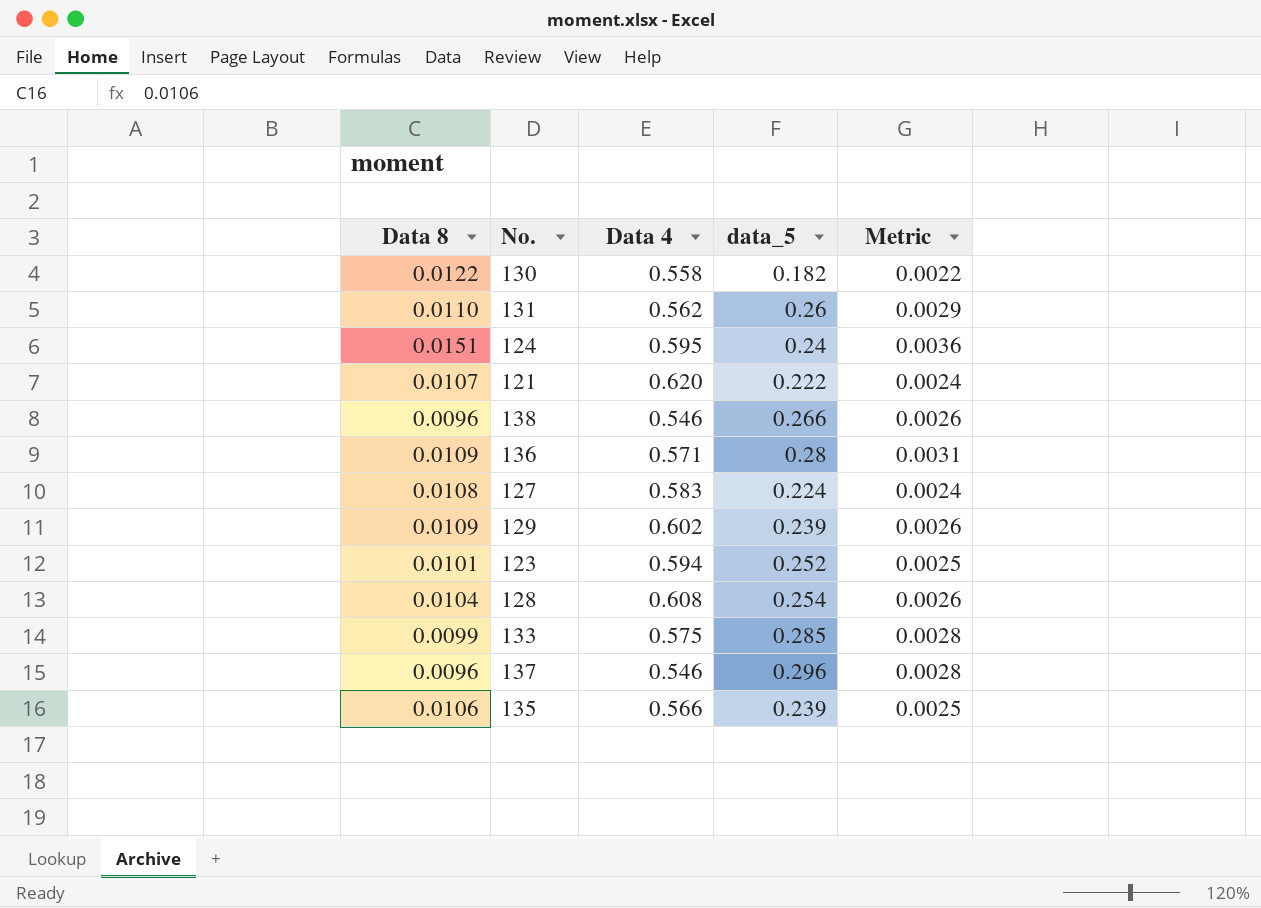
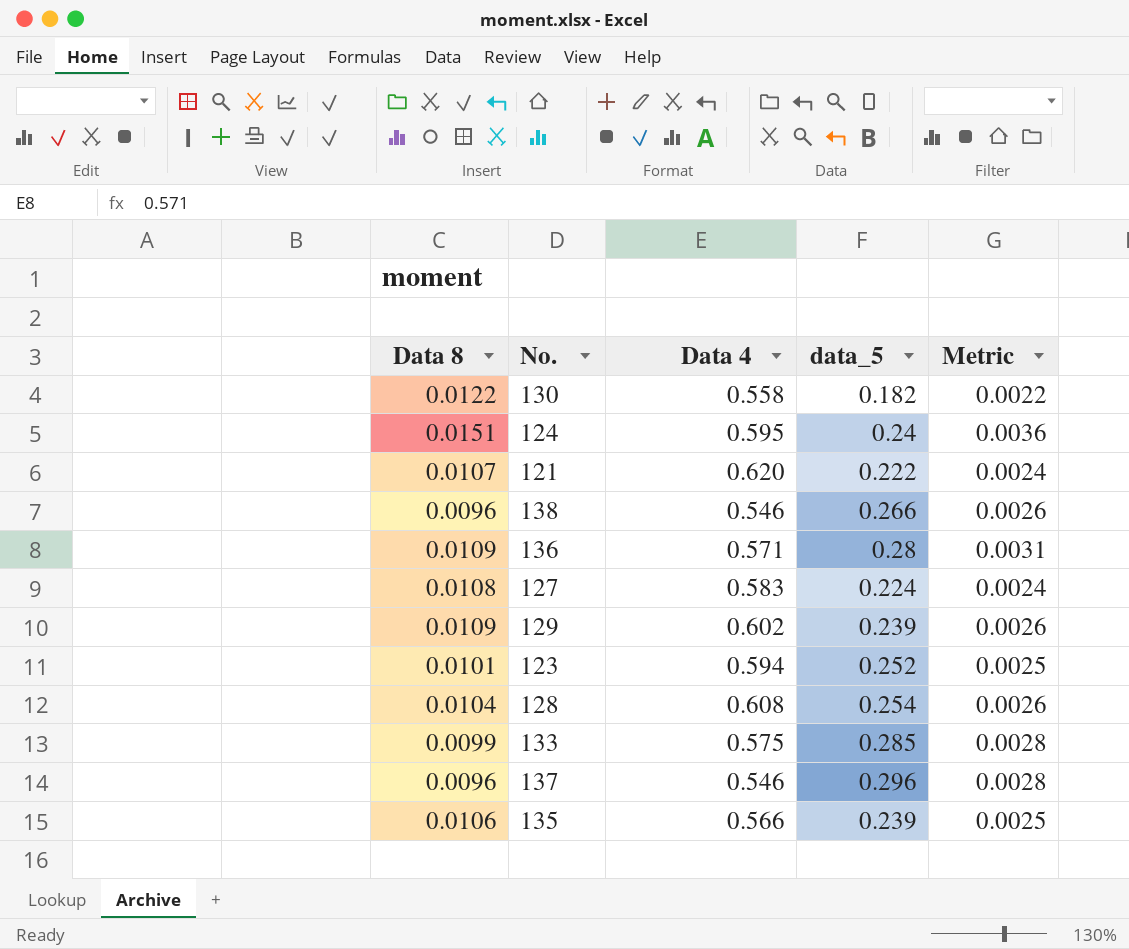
row 131: 0.0110 | 0.562 | 0.26 | 0.0029 -> none

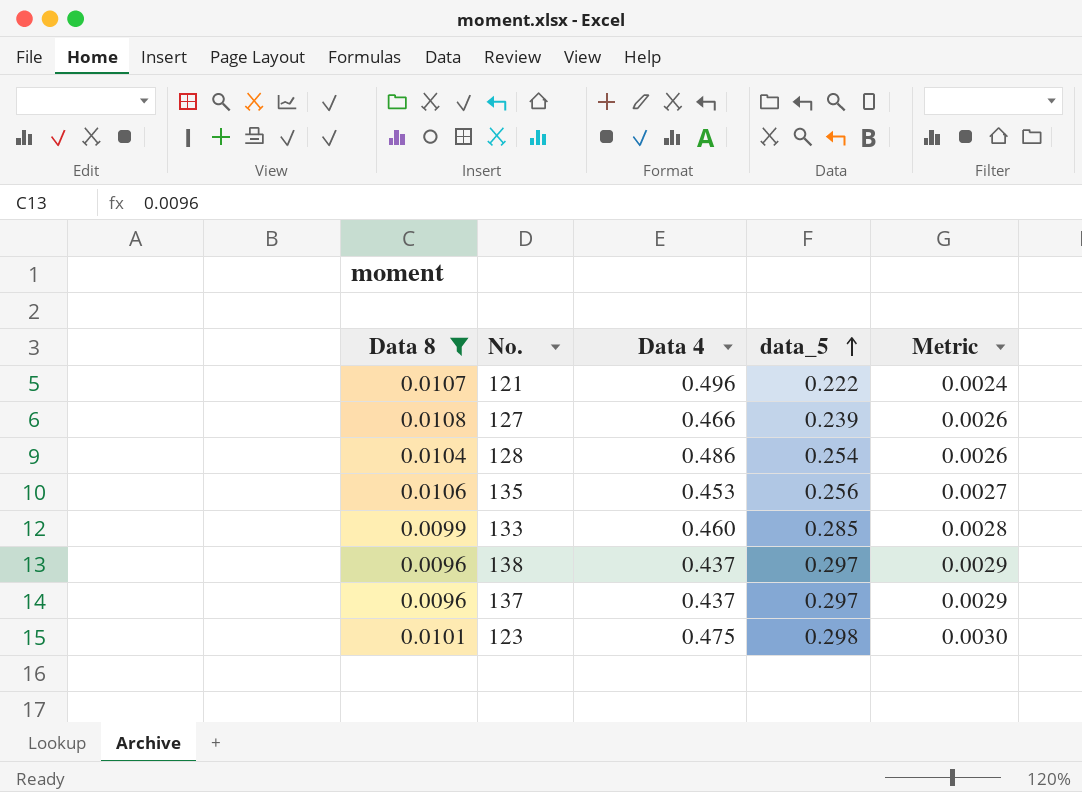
filter: none -> Data 8 <= 0.0108
row order: none -> data_5 ascending
121 | Data 4: 0.620 -> 0.496
127 | Data 4: 0.583 -> 0.466
127 | data_5: 0.224 -> 0.239
127 | Metric: 0.0024 -> 0.0026
128 | Data 4: 0.608 -> 0.486
135 | Data 4: 0.566 -> 0.453
135 | data_5: 0.239 -> 0.256
135 | Metric: 0.0025 -> 0.0027
133 | Data 4: 0.575 -> 0.460
138 | Data 4: 0.546 -> 0.437
138 | data_5: 0.266 -> 0.297
138 | Metric: 0.0026 -> 0.0029
137 | Data 4: 0.546 -> 0.437
137 | data_5: 0.296 -> 0.297
137 | Metric: 0.0028 -> 0.0029
123 | Data 4: 0.594 -> 0.475
123 | data_5: 0.252 -> 0.298
123 | Metric: 0.0025 -> 0.0030

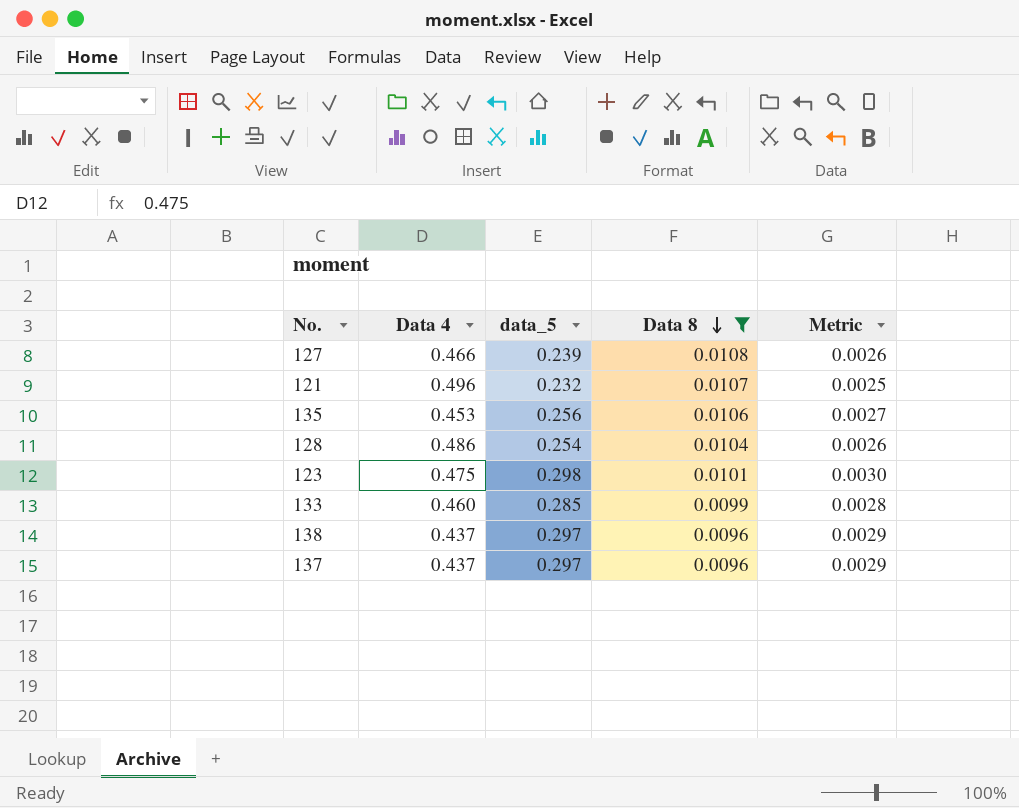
row order: data_5 ascending -> Data 8 descending
column Data 8 | position: 1 -> 4
121 | data_5: 0.222 -> 0.232
121 | Metric: 0.0024 -> 0.0025

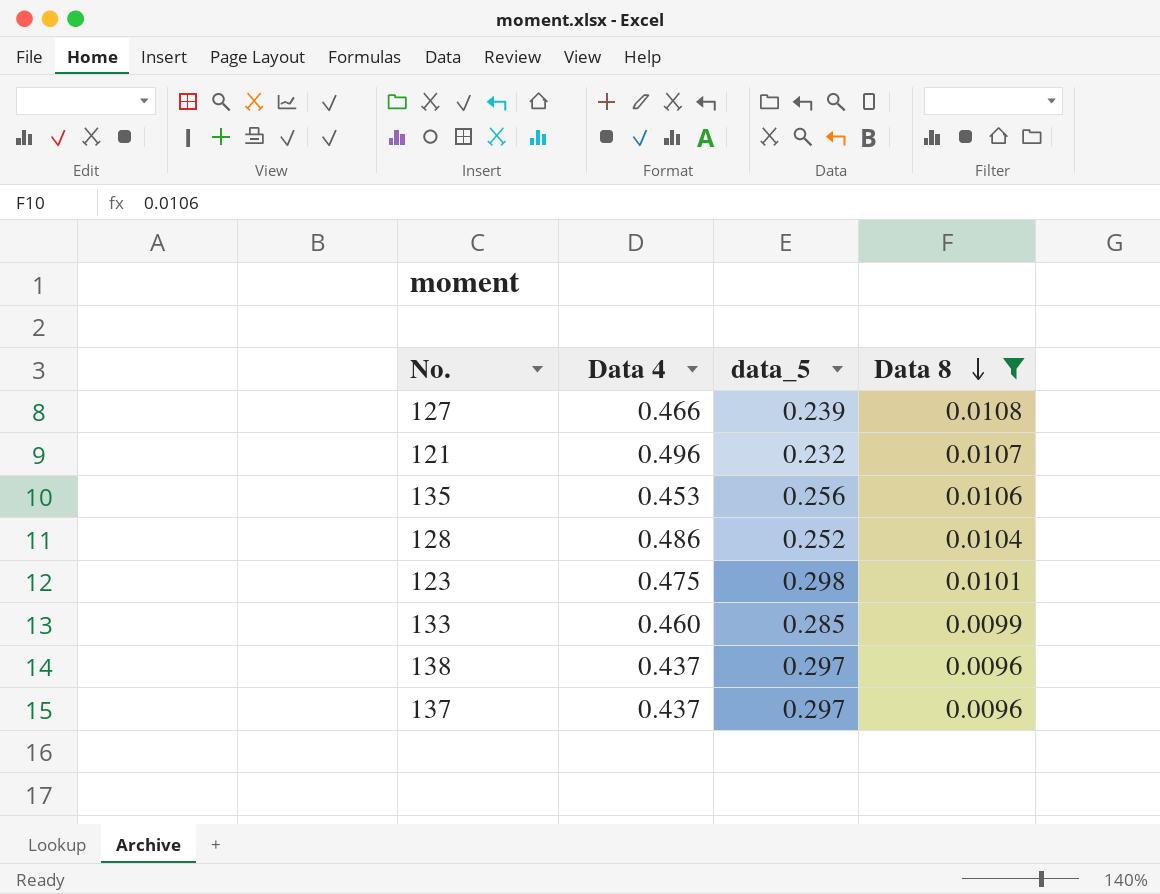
column Metric | formula: [data_5] * [Data 8] -> none
128 | data_5: 0.254 -> 0.252

